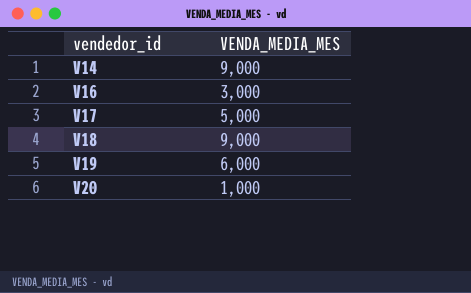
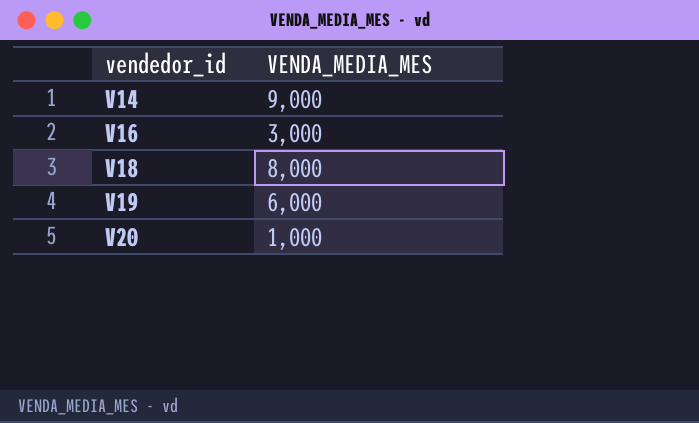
row V17: 5,000 -> none
V18 | VENDA_MEDIA_MES: 9,000 -> 8,000

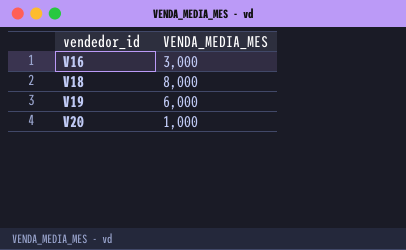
row V14: 9,000 -> none

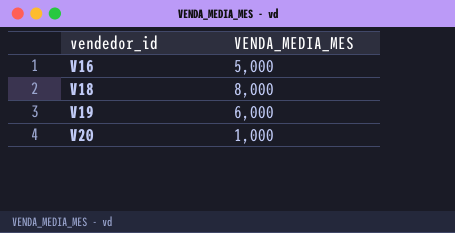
V16 | VENDA_MEDIA_MES: 3,000 -> 5,000

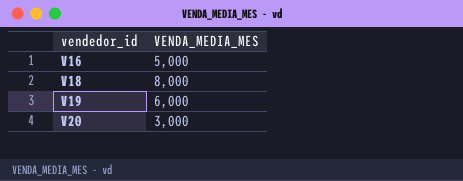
V20 | VENDA_MEDIA_MES: 1,000 -> 3,000

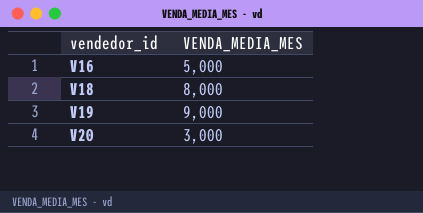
V19 | VENDA_MEDIA_MES: 6,000 -> 9,000

